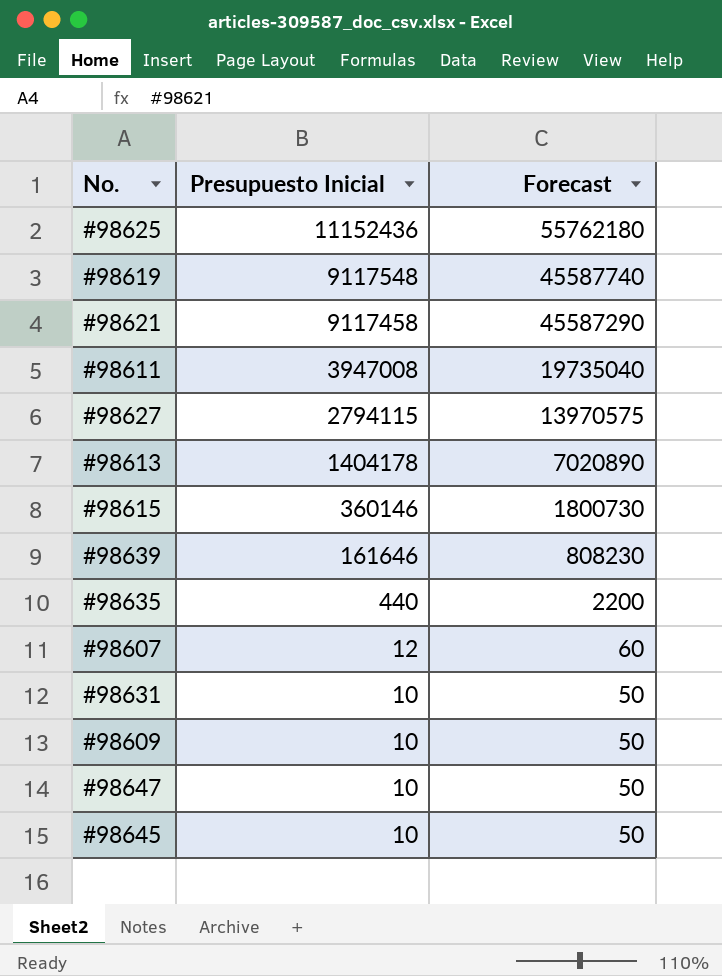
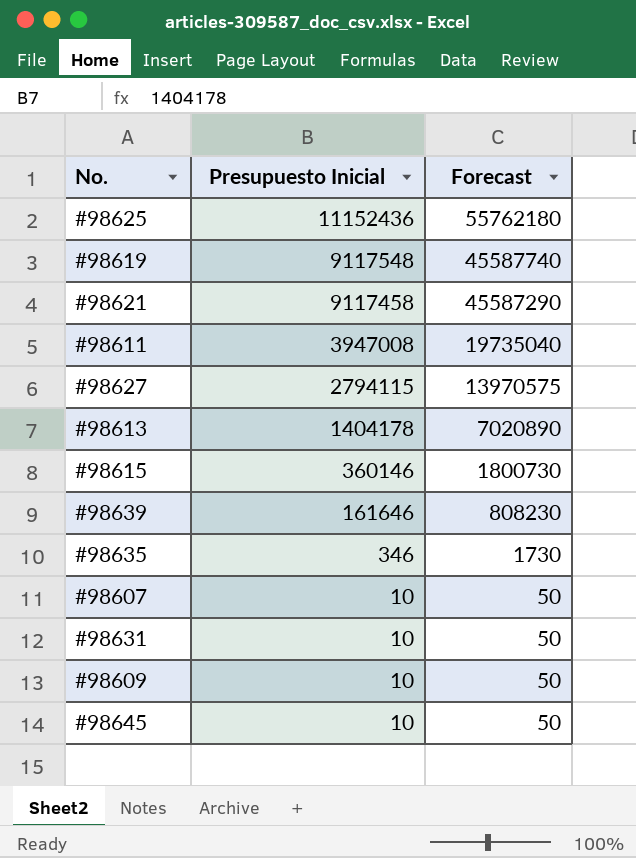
row #98647: 10 | 50 -> none
#98635 | Presupuesto Inicial: 440 -> 346
#98635 | Forecast: 2200 -> 1730
#98607 | Presupuesto Inicial: 12 -> 10
#98607 | Forecast: 60 -> 50

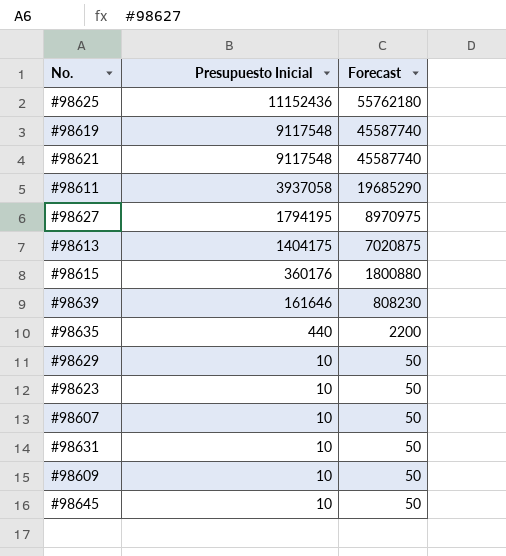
#98621 | Presupuesto Inicial: 9117458 -> 9117548
#98621 | Forecast: 45587290 -> 45587740
#98611 | Presupuesto Inicial: 3947008 -> 3937058
#98611 | Forecast: 19735040 -> 19685290
#98627 | Presupuesto Inicial: 2794115 -> 1794195
#98627 | Forecast: 13970575 -> 8970975
#98613 | Presupuesto Inicial: 1404178 -> 1404175
#98613 | Forecast: 7020890 -> 7020875
#98615 | Presupuesto Inicial: 360146 -> 360176
#98615 | Forecast: 1800730 -> 1800880
#98635 | Presupuesto Inicial: 346 -> 440
#98635 | Forecast: 1730 -> 2200
row #98629: none -> 10 | 50
row #98623: none -> 10 | 50

